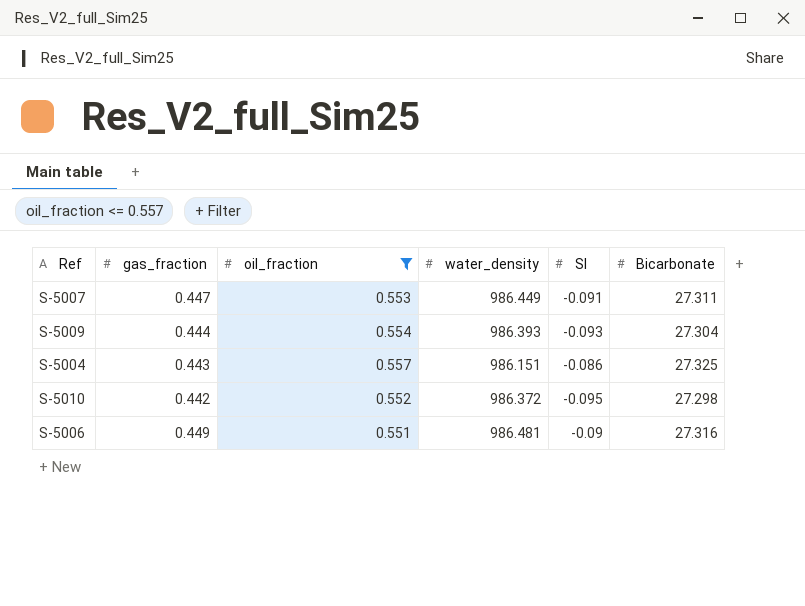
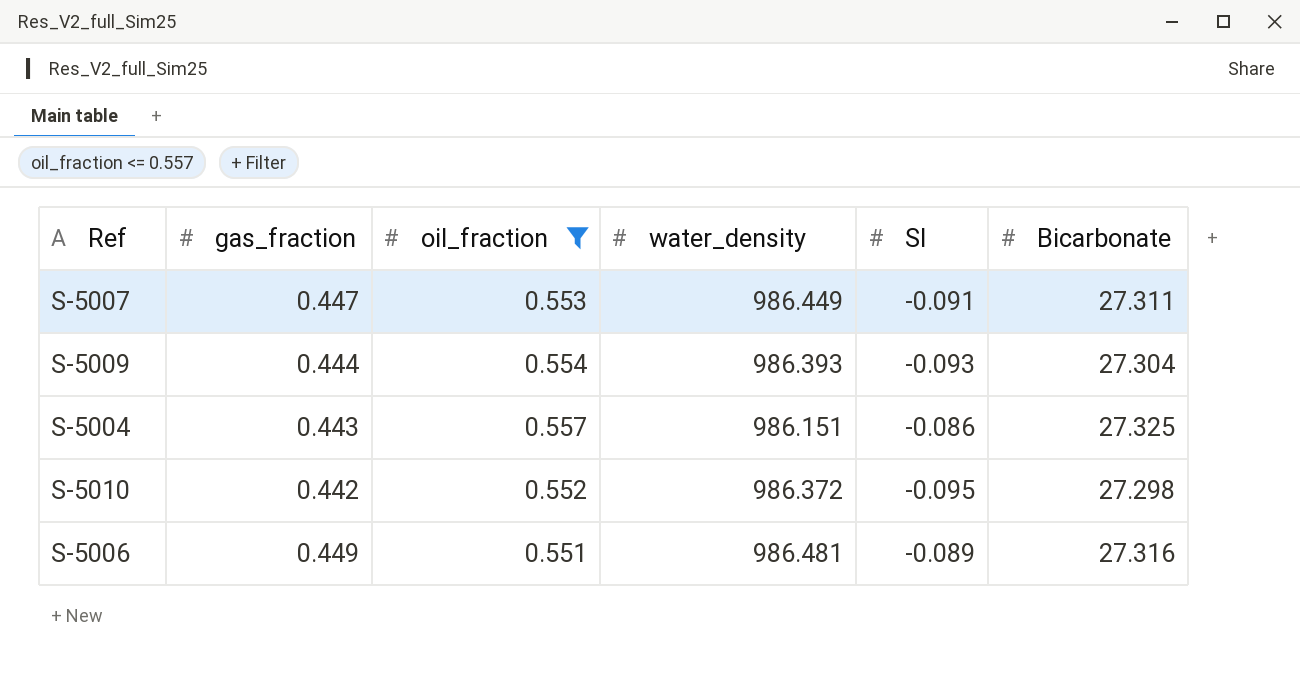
S-5006 | SI: -0.09 -> -0.089

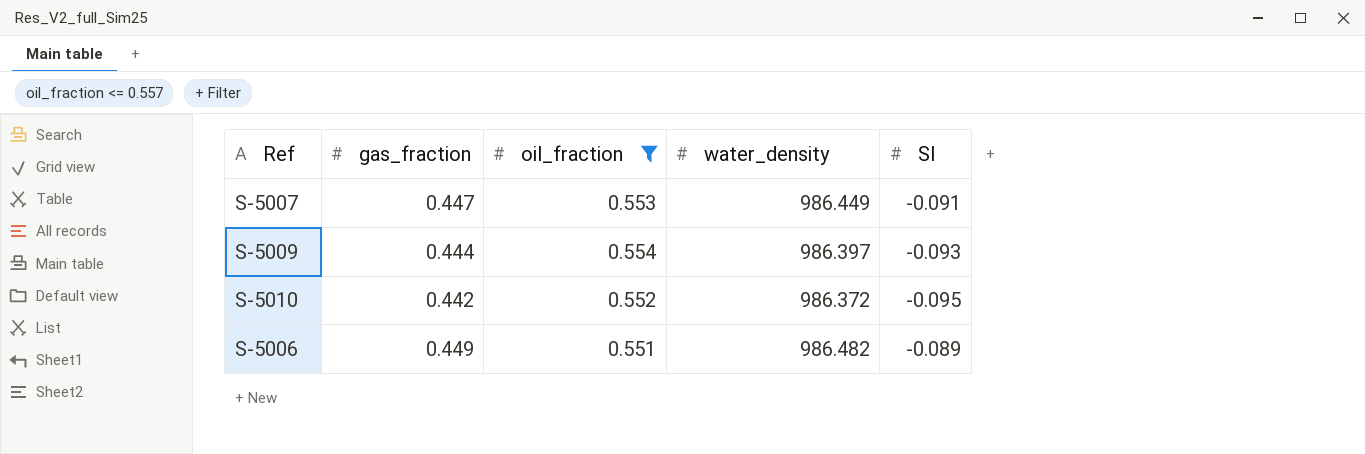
column Bicarbonate | position: 6 -> none
row S-5004: 0.443 | 0.557 | 986.151 | -0.086 | 27.325 -> none
S-5009 | water_density: 986.393 -> 986.397
S-5006 | water_density: 986.481 -> 986.482

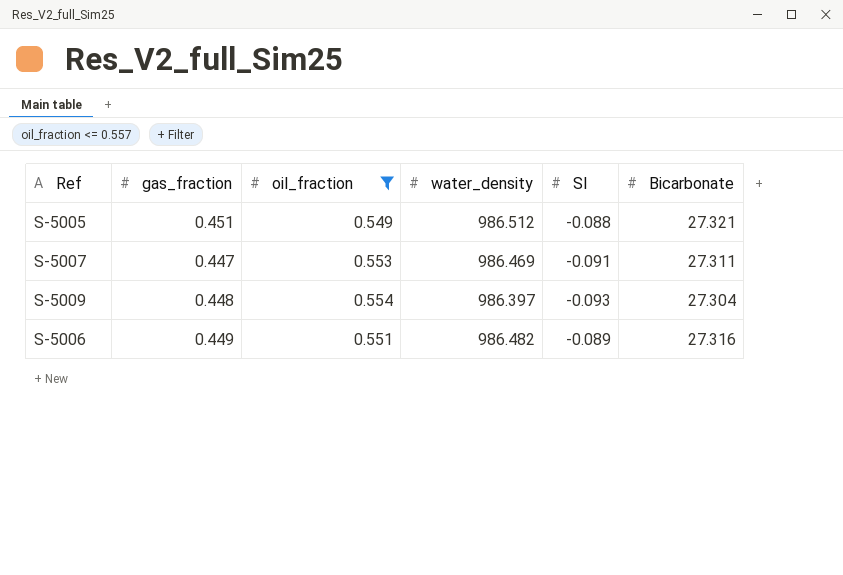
column Bicarbonate | position: none -> 6
row S-5010: 0.442 | 0.552 | 986.372 | -0.095 -> none
row S-5005: none -> 0.451 | 0.549 | 986.512 | -0.088 | 27.321
S-5007 | water_density: 986.449 -> 986.469
S-5009 | gas_fraction: 0.444 -> 0.448

